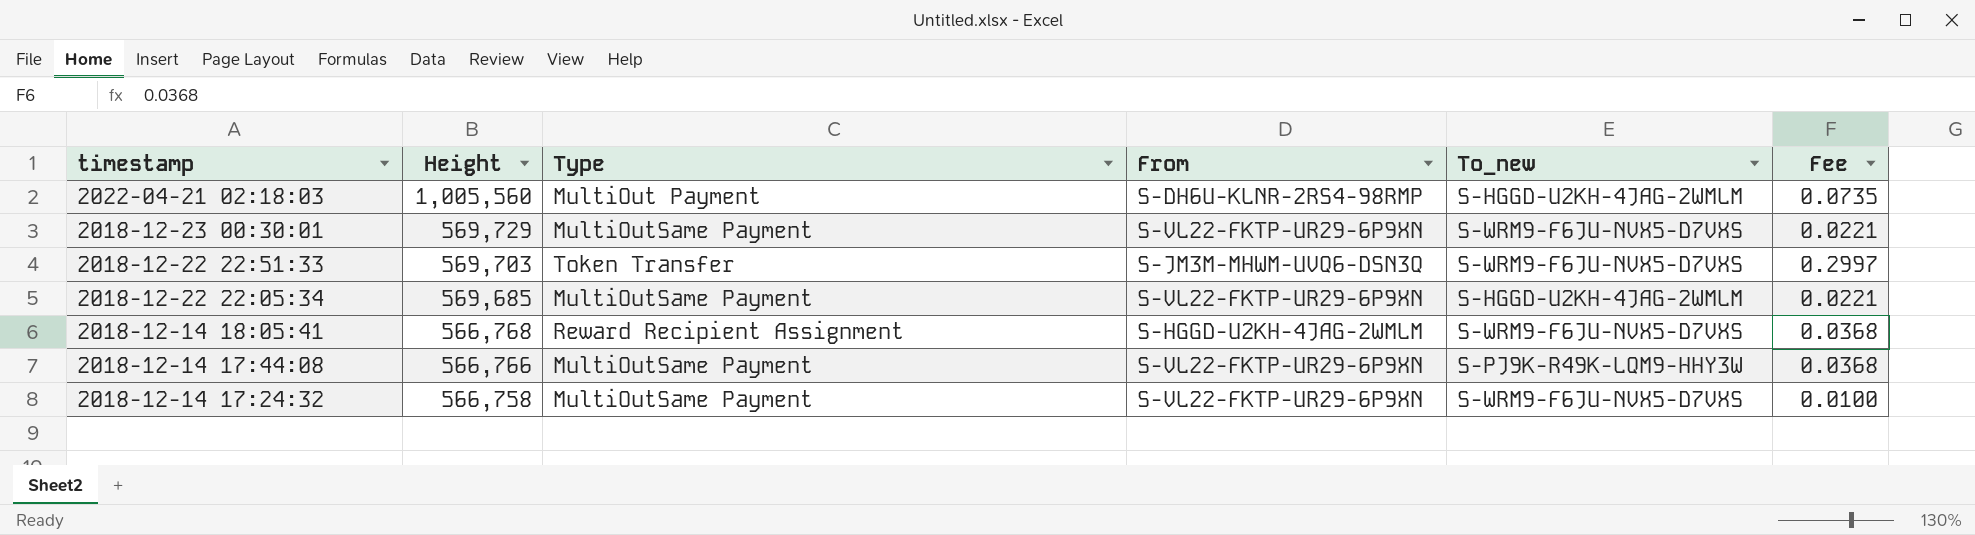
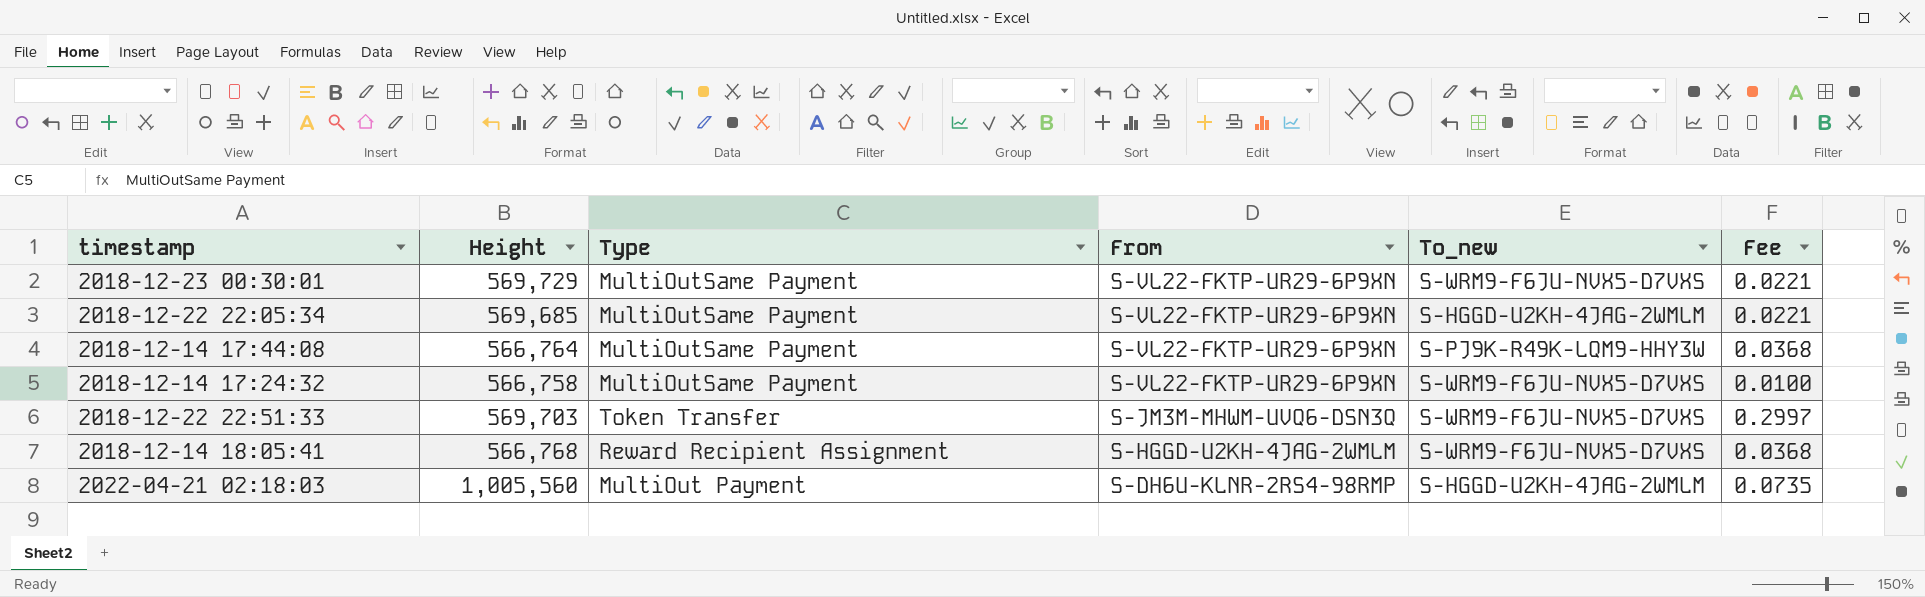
row order: timestamp descending -> From descending
2018-12-14 17:44:08 | Height: 566,766 -> 566,764

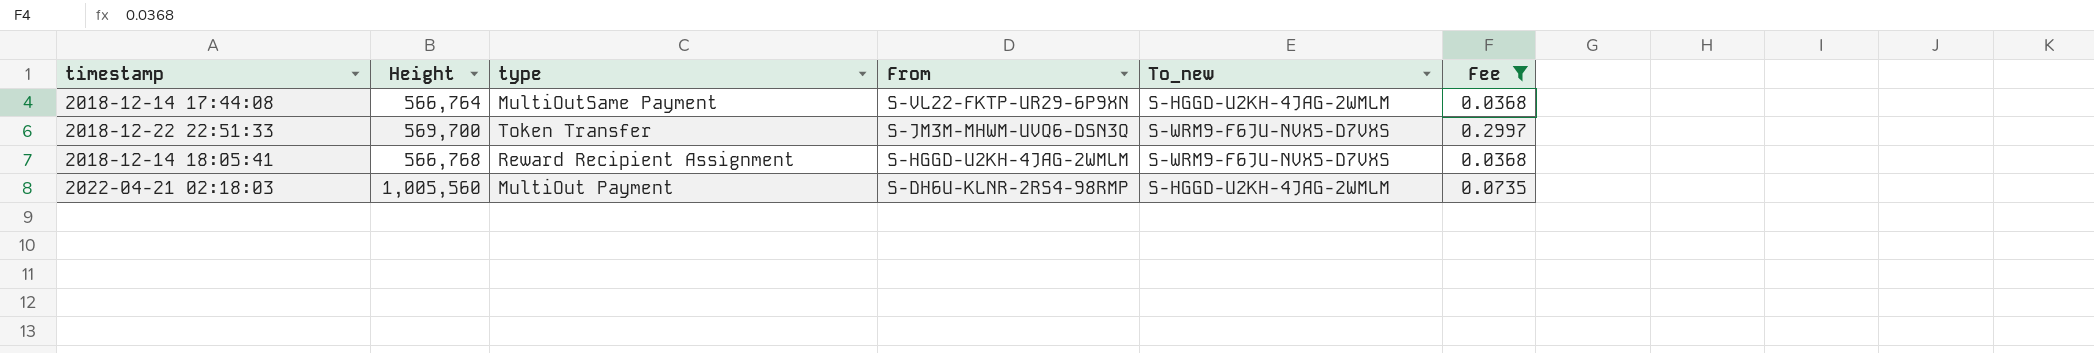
filter: none -> Fee >= 0.0368
column name: Type -> type
2018-12-14 17:44:08 | To_new: S-PJ9K-R49K-LQM9-HHY3W -> S-HGGD-U2KH-4JAG-2WMLM
2018-12-22 22:51:33 | Height: 569,703 -> 569,700

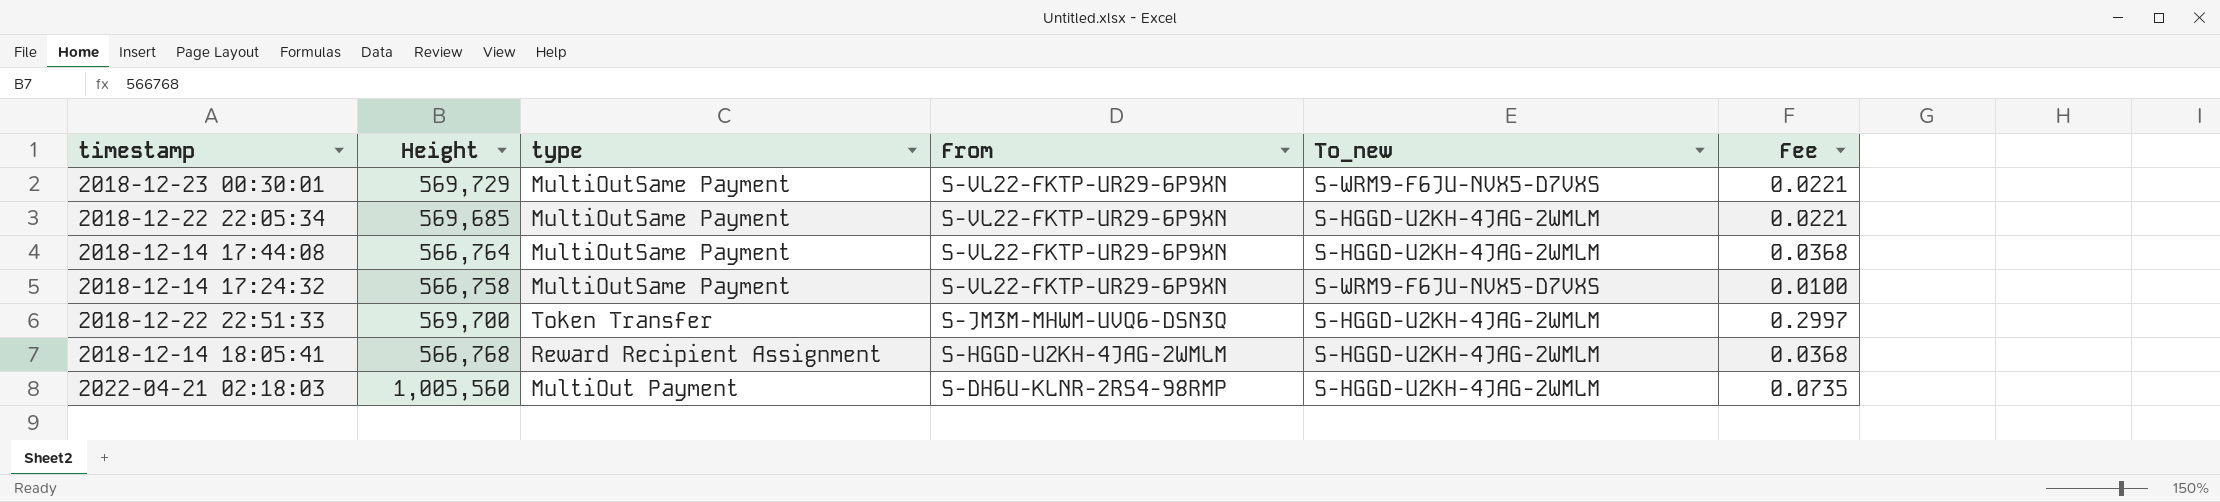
filter: Fee >= 0.0368 -> none
2018-12-22 22:51:33 | To_new: S-WRM9-F6JU-NVX5-D7VXS -> S-HGGD-U2KH-4JAG-2WMLM
2018-12-14 18:05:41 | To_new: S-WRM9-F6JU-NVX5-D7VXS -> S-HGGD-U2KH-4JAG-2WMLM

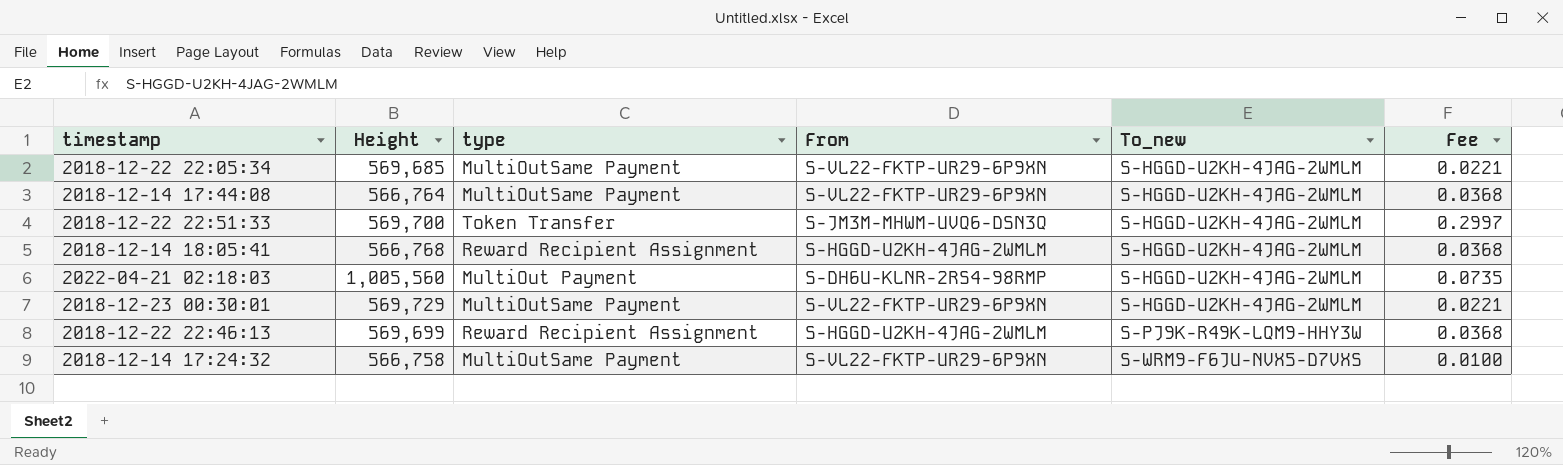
row order: From descending -> To_new ascending
2018-12-23 00:30:01 | To_new: S-WRM9-F6JU-NVX5-D7VXS -> S-HGGD-U2KH-4JAG-2WMLM
row 2018-12-22 22:46:13: none -> 569,699 | Reward Recipient Assignment | S-HGGD-U2KH-4JAG-2WMLM | S-PJ9K-R49K-LQM9-HHY3W | 0.0368

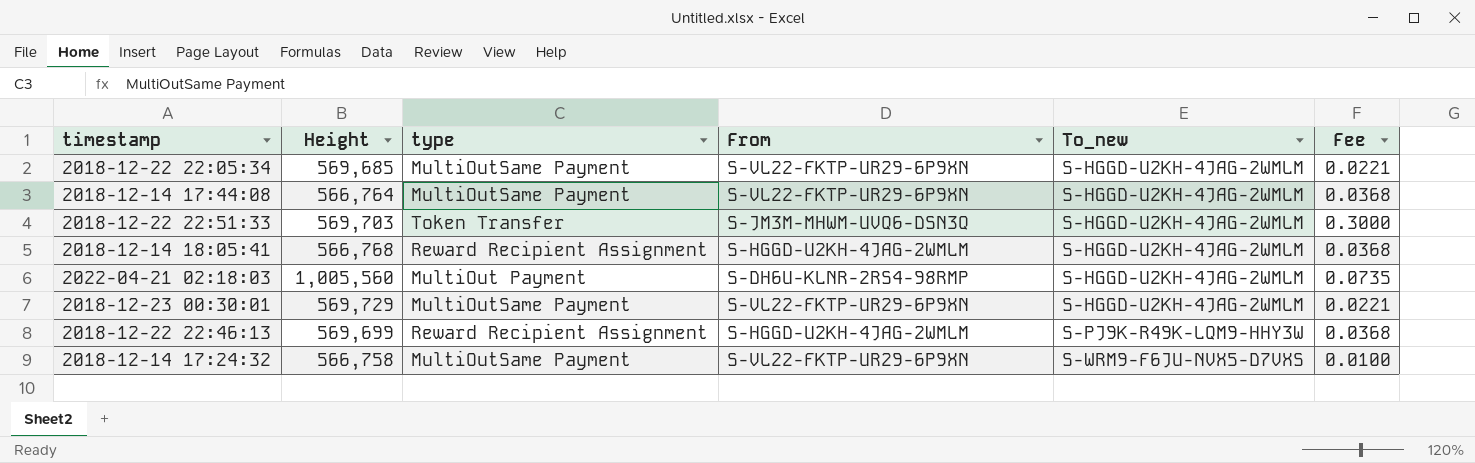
2018-12-22 22:51:33 | Height: 569,700 -> 569,703
2018-12-22 22:51:33 | Fee: 0.2997 -> 0.3000

